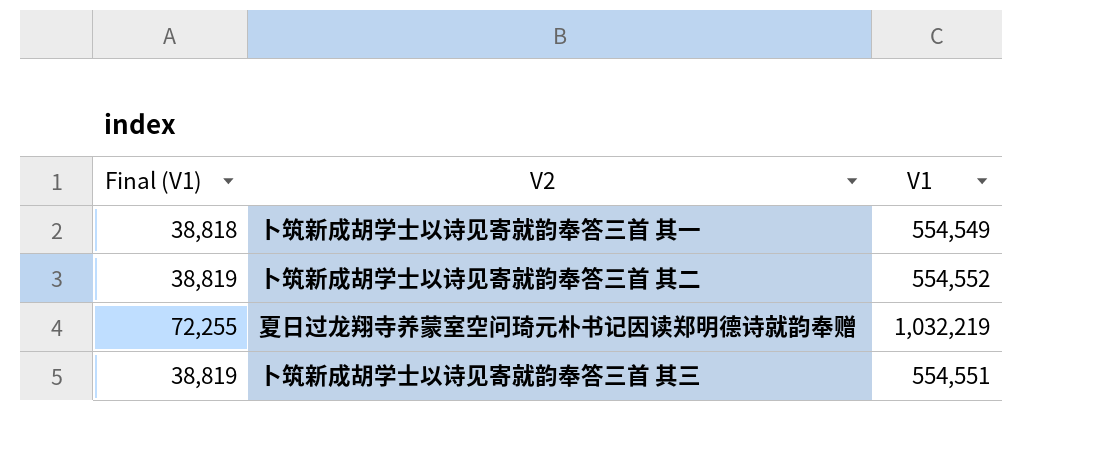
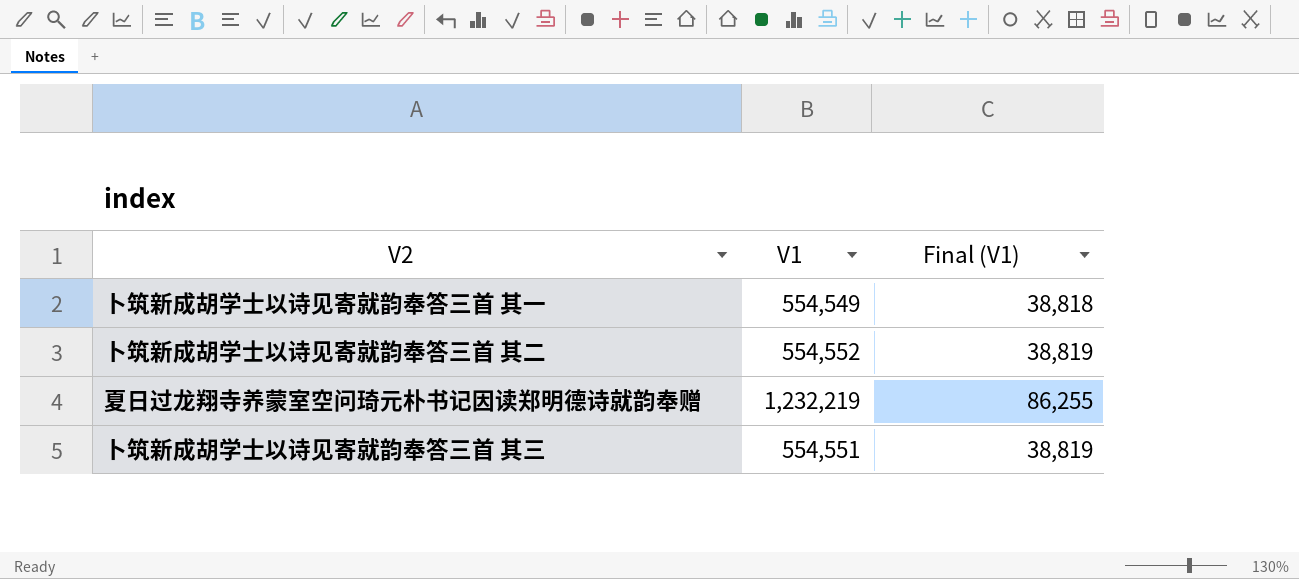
column Final (V1) | position: 1 -> 3
夏日过龙翔寺养蒙室空问琦元朴书记因读郑明德诗就韵奉赠 | V1: 1,032,219 -> 1,232,219
夏日过龙翔寺养蒙室空问琦元朴书记因读郑明德诗就韵奉赠 | Final (V1): 72,255 -> 86,255

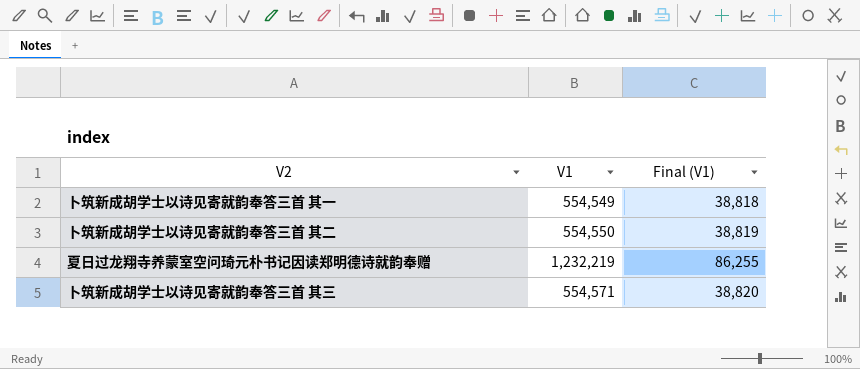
卜筑新成胡学士以诗见寄就韵奉答三首 其二 | V1: 554,552 -> 554,550
卜筑新成胡学士以诗见寄就韵奉答三首 其三 | V1: 554,551 -> 554,571
卜筑新成胡学士以诗见寄就韵奉答三首 其三 | Final (V1): 38,819 -> 38,820

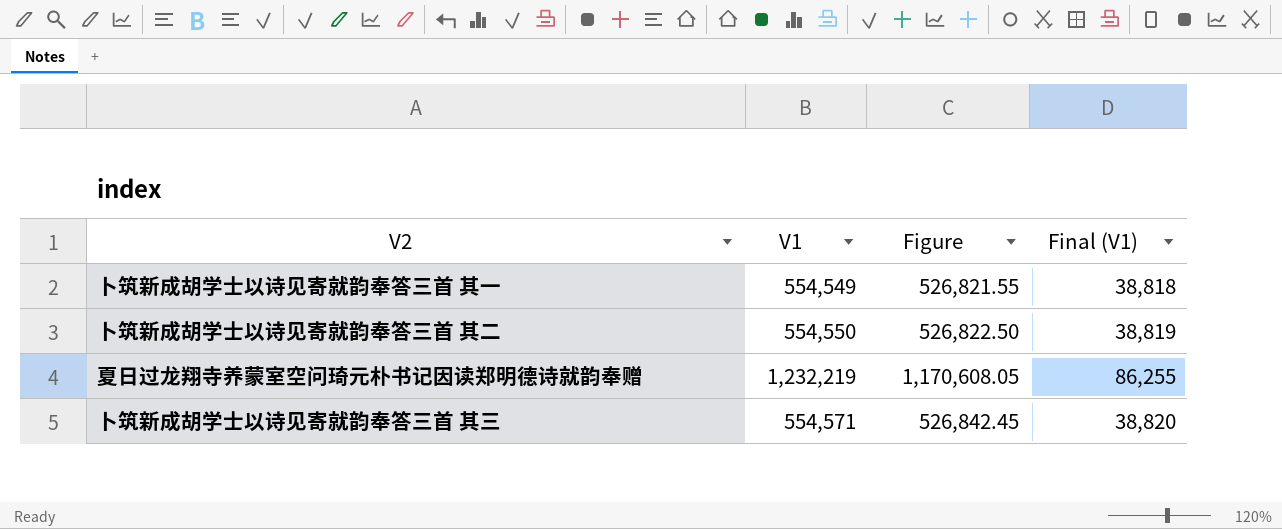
column Figure | formula: none -> [V1] * 0.95

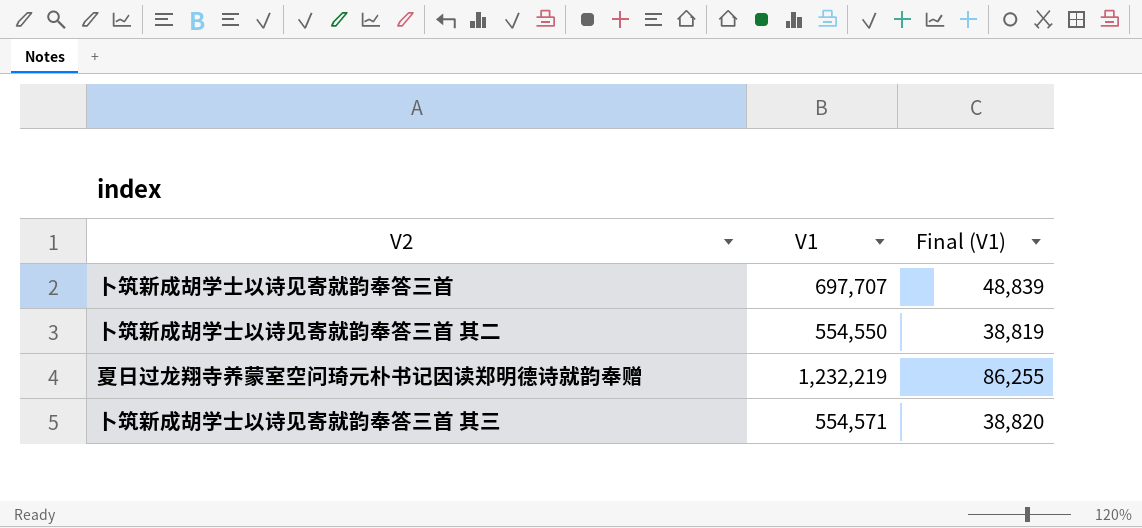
column Figure | formula: [V1] * 0.95 -> none
row 卜筑新成胡学士以诗见寄就韵奉答三首 其一: 554,549 | 526,821.55 | 38,818 -> none
row 卜筑新成胡学士以诗见寄就韵奉答三首: none -> 697,707 | 48,839

